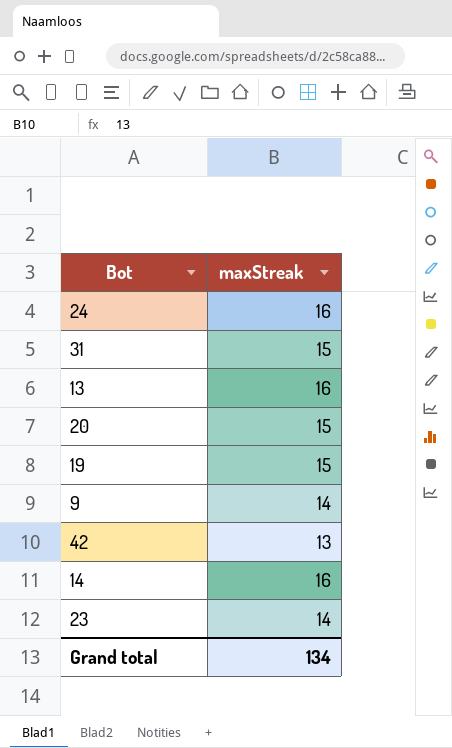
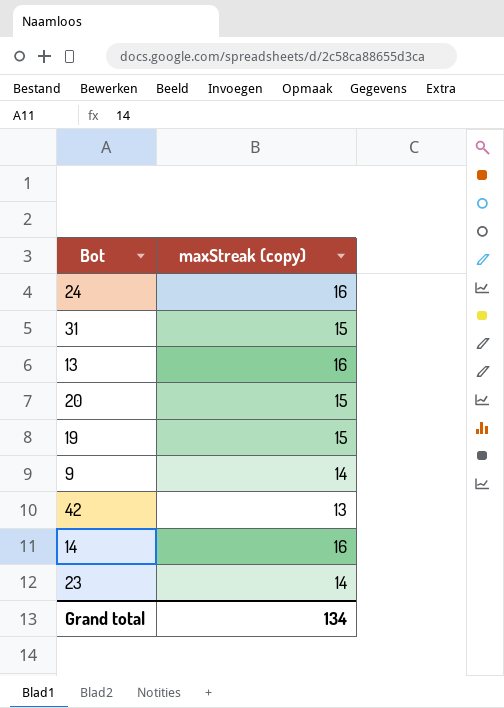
column name: maxStreak -> maxStreak (copy)

